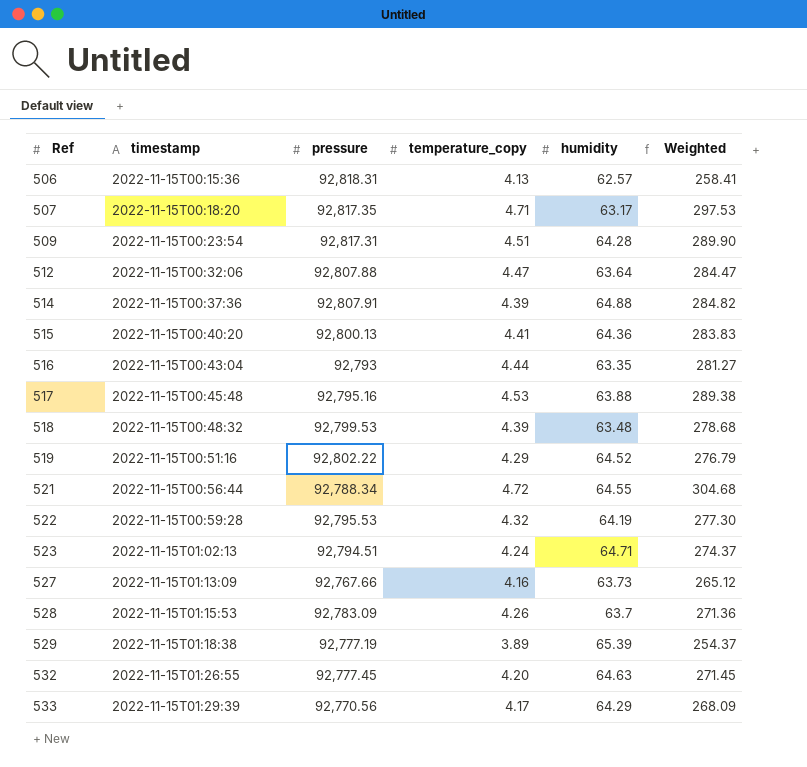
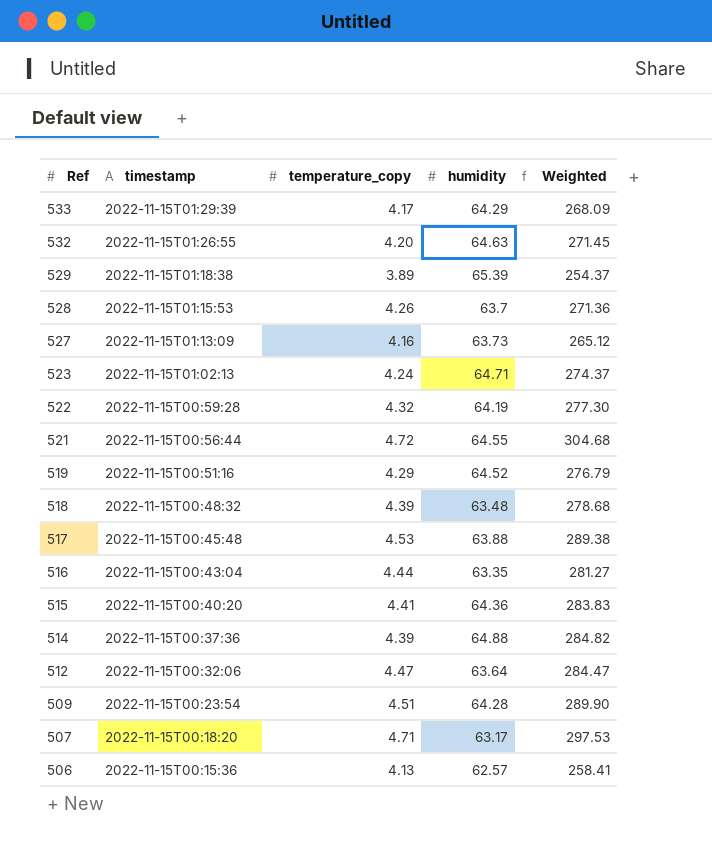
row order: Ref ascending -> Ref descending
column pressure | position: 3 -> none

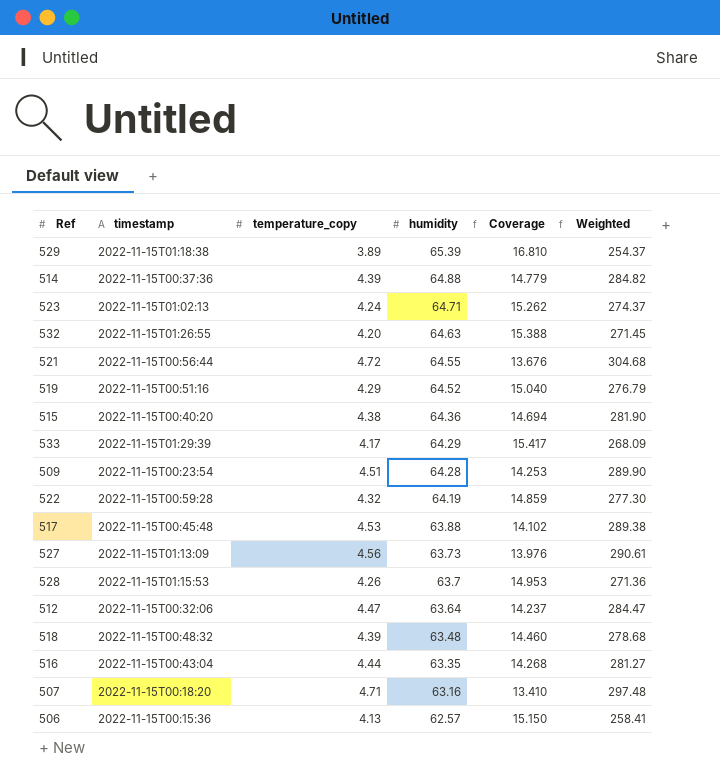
row order: Ref descending -> humidity descending
column Coverage | formula: none -> [humidity] / [temperature_copy]
515 | temperature_copy: 4.41 -> 4.38
515 | Weighted: 283.83 -> 281.90
527 | temperature_copy: 4.16 -> 4.56
527 | Weighted: 265.12 -> 290.61
507 | humidity: 63.17 -> 63.16
507 | Weighted: 297.53 -> 297.48

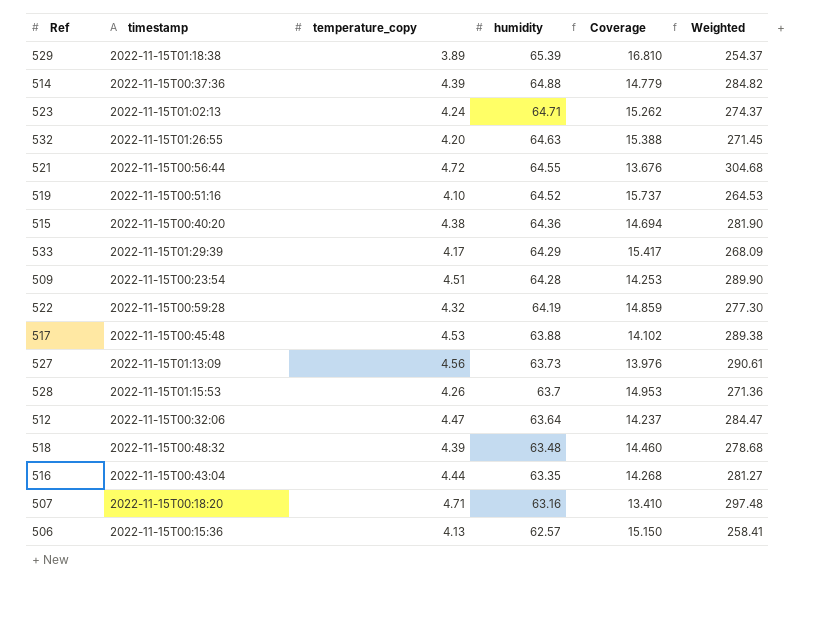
519 | temperature_copy: 4.29 -> 4.10
519 | Coverage: 15.040 -> 15.737
519 | Weighted: 276.79 -> 264.53

